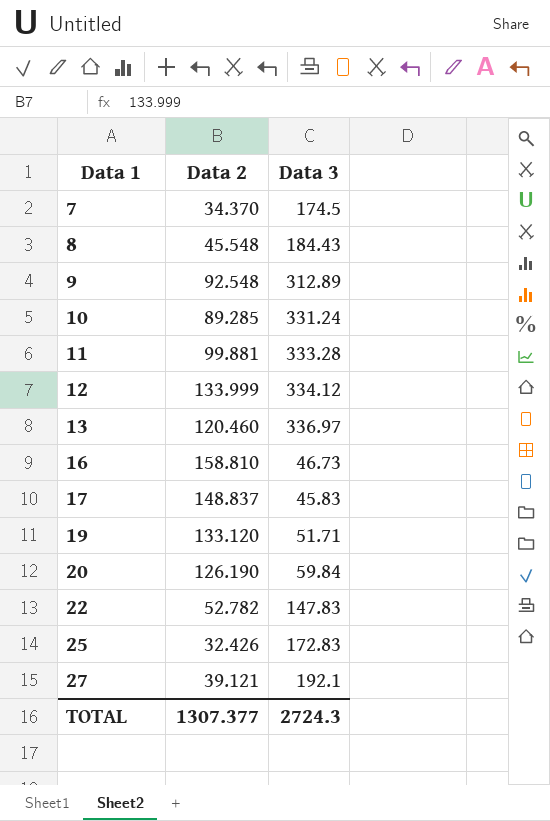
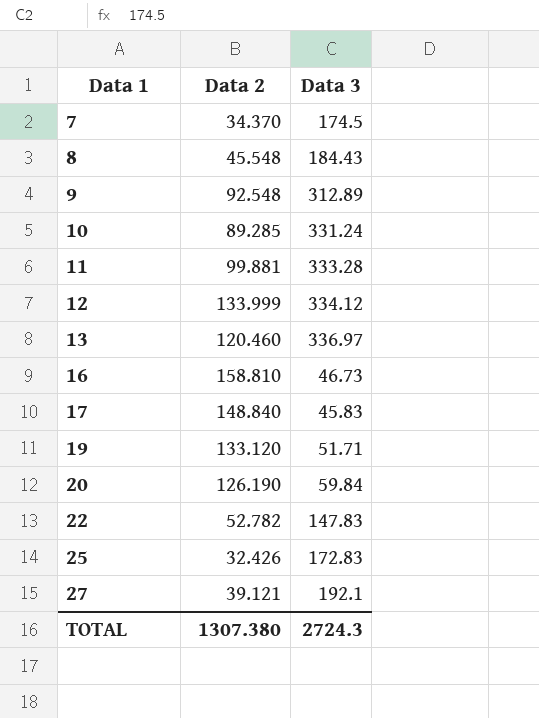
17 | Data 2: 148.837 -> 148.840
TOTAL | Data 2: 1307.377 -> 1307.380

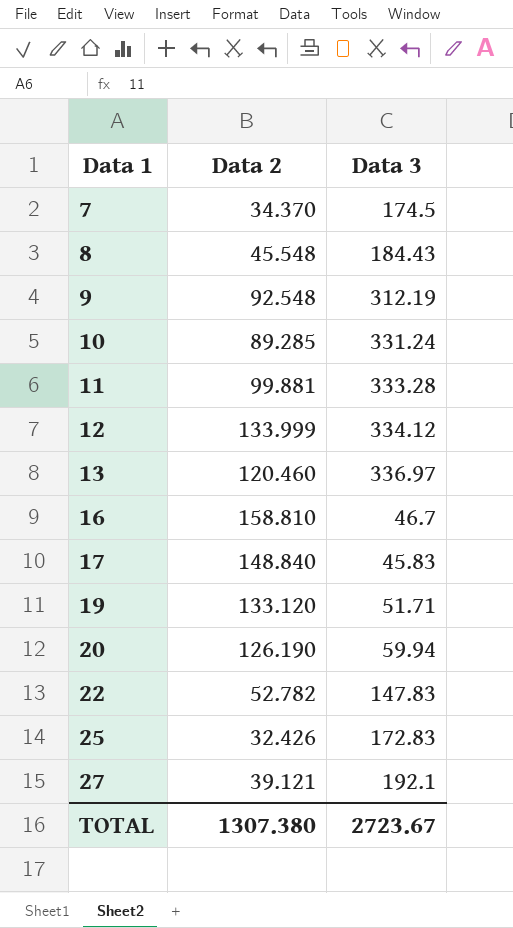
9 | Data 3: 312.89 -> 312.19
16 | Data 3: 46.73 -> 46.7
20 | Data 3: 59.84 -> 59.94
TOTAL | Data 3: 2724.3 -> 2723.67

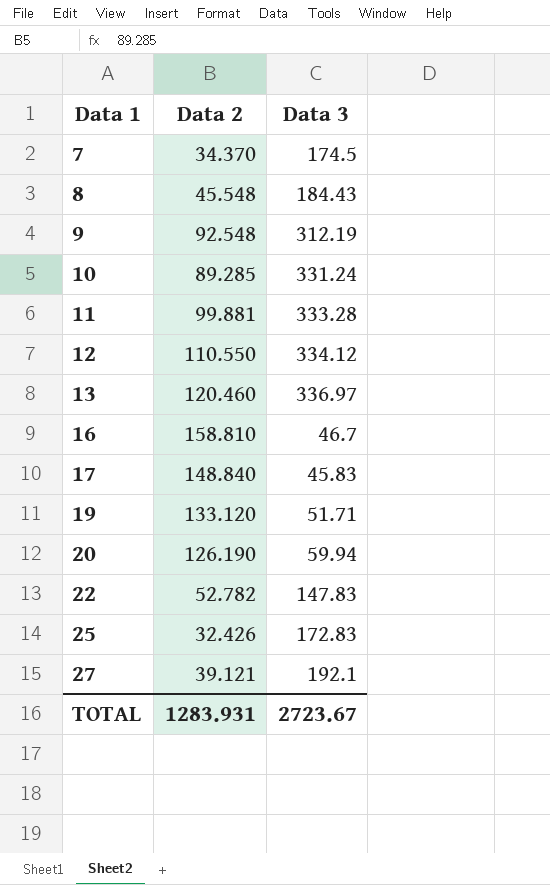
12 | Data 2: 133.999 -> 110.550
TOTAL | Data 2: 1307.380 -> 1283.931

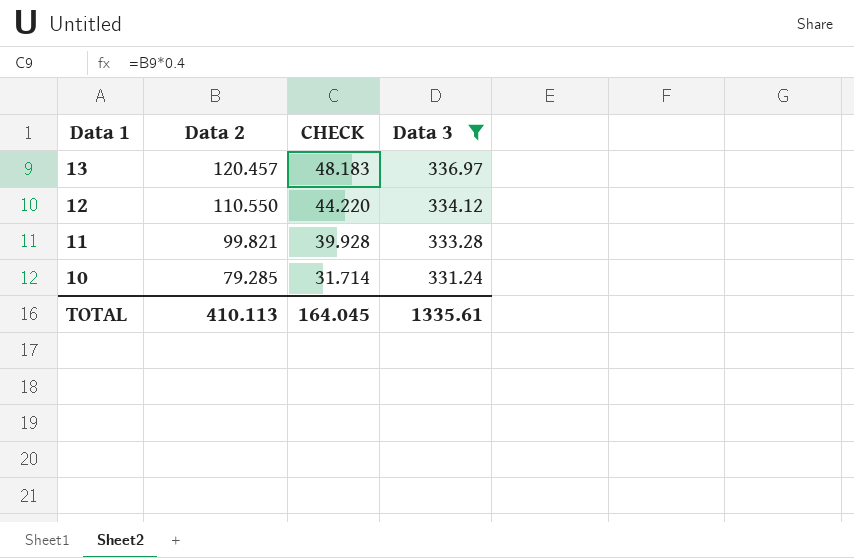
filter: none -> Data 3 >= 331.24
row order: Data 1 ascending -> Data 1 descending
column CHECK | formula: none -> [Data 2] * 0.4
13 | Data 2: 120.460 -> 120.457
11 | Data 2: 99.881 -> 99.821
10 | Data 2: 89.285 -> 79.285
TOTAL | Data 2: 1283.931 -> 410.113
TOTAL | Data 3: 2723.67 -> 1335.61

